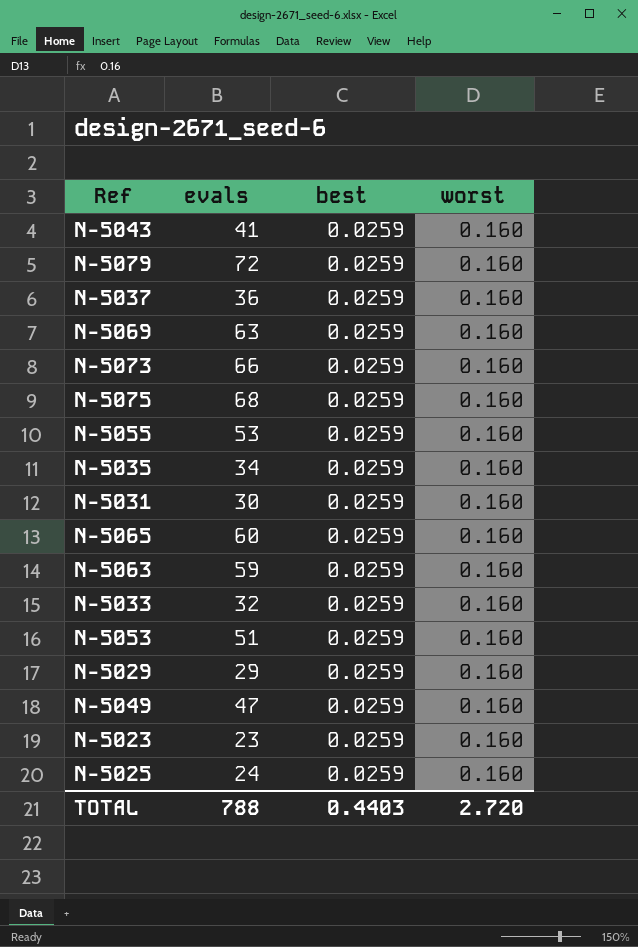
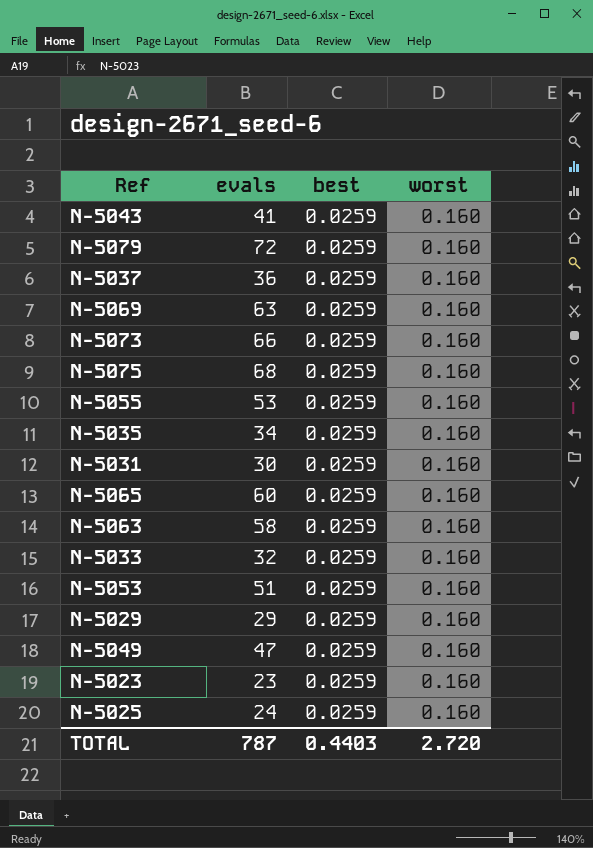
N-5063 | evals: 59 -> 58
TOTAL | evals: 788 -> 787

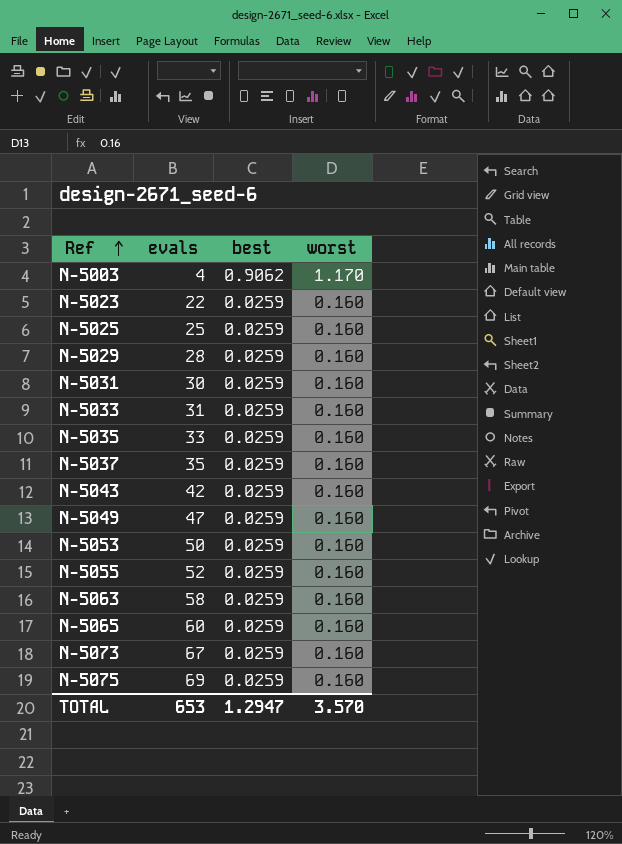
row order: none -> Ref ascending
row N-5079: 72 | 0.0259 | 0.160 -> none
row N-5069: 63 | 0.0259 | 0.160 -> none
row N-5003: none -> 4 | 0.9062 | 1.170
N-5023 | evals: 23 -> 22
N-5025 | evals: 24 -> 25
N-5029 | evals: 29 -> 28
N-5033 | evals: 32 -> 31
N-5035 | evals: 34 -> 33
N-5037 | evals: 36 -> 35
N-5043 | evals: 41 -> 42
N-5053 | evals: 51 -> 50
N-5055 | evals: 53 -> 52
N-5073 | evals: 66 -> 67
N-5075 | evals: 68 -> 69
TOTAL | evals: 787 -> 653
TOTAL | best: 0.4403 -> 1.2947
TOTAL | worst: 2.720 -> 3.570

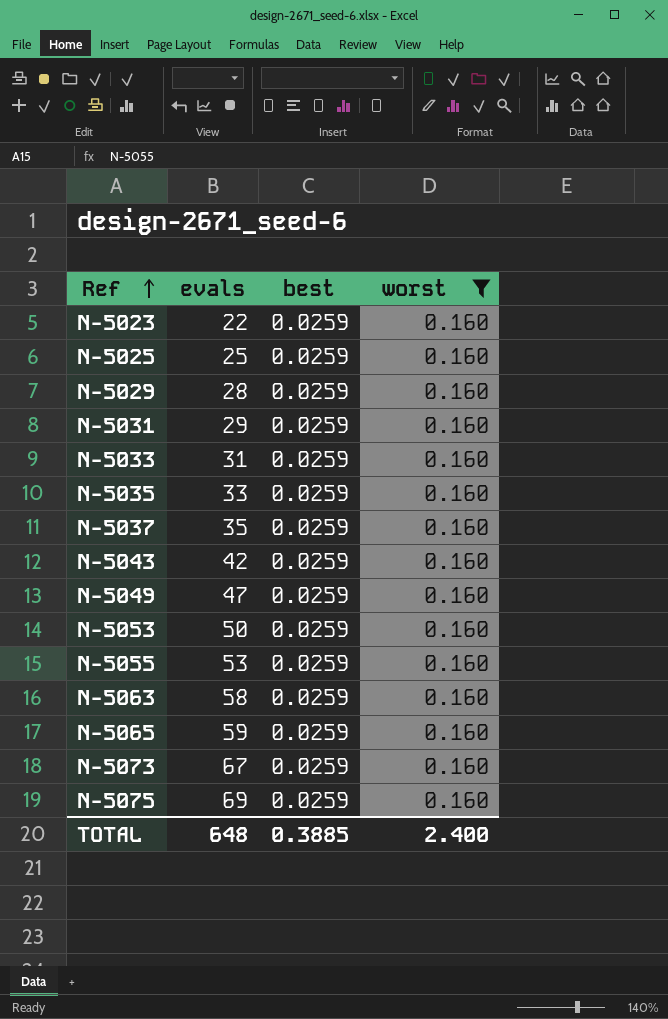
filter: none -> worst = 0.160
N-5031 | evals: 30 -> 29
N-5055 | evals: 52 -> 53
N-5065 | evals: 60 -> 59
TOTAL | evals: 653 -> 648
TOTAL | best: 1.2947 -> 0.3885
TOTAL | worst: 3.570 -> 2.400

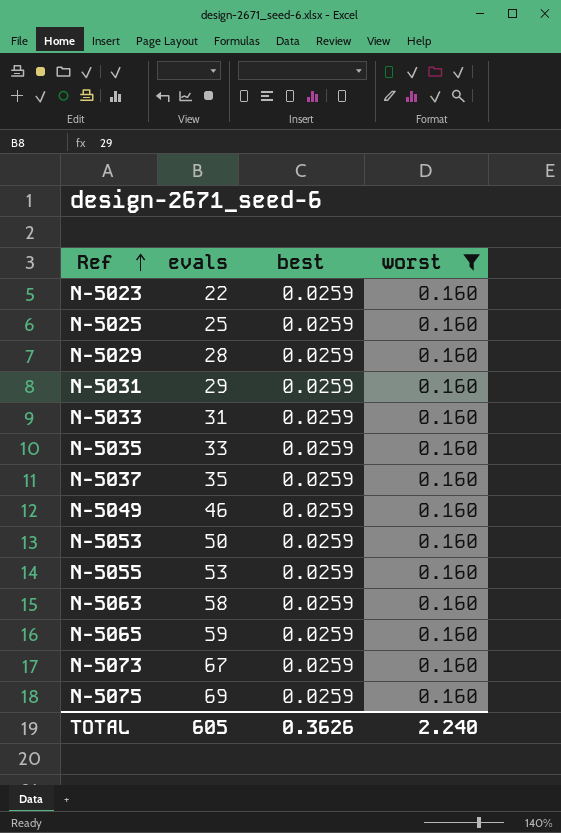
row N-5043: 42 | 0.0259 | 0.160 -> none
N-5049 | evals: 47 -> 46
TOTAL | evals: 648 -> 605
TOTAL | best: 0.3885 -> 0.3626
TOTAL | worst: 2.400 -> 2.240

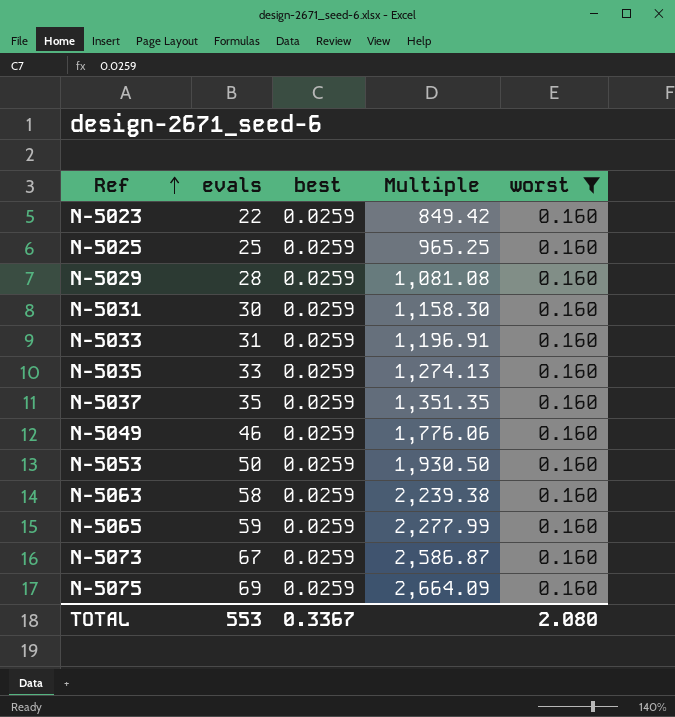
column Multiple | formula: none -> [evals] / [best]
row N-5055: 53 | 0.0259 | 0.160 -> none
N-5031 | evals: 29 -> 30
TOTAL | evals: 605 -> 553
TOTAL | best: 0.3626 -> 0.3367
TOTAL | worst: 2.240 -> 2.080

